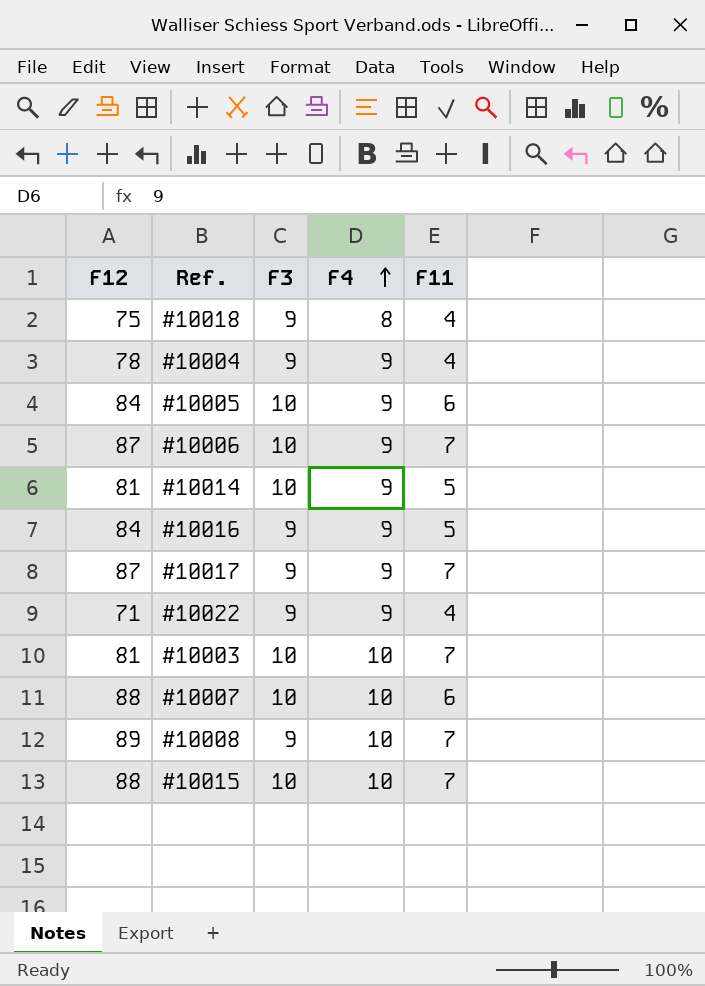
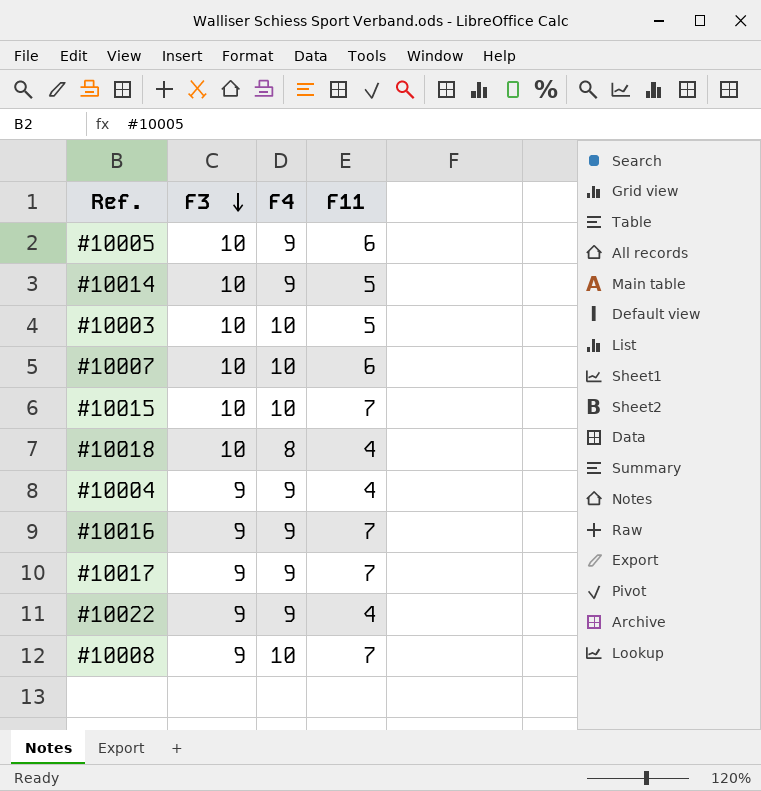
row order: F4 ascending -> F3 descending
column F12 | position: 1 -> none
row #10006: 87 | 10 | 9 | 7 -> none
#10003 | F11: 7 -> 5
#10018 | F3: 9 -> 10
#10016 | F11: 5 -> 7

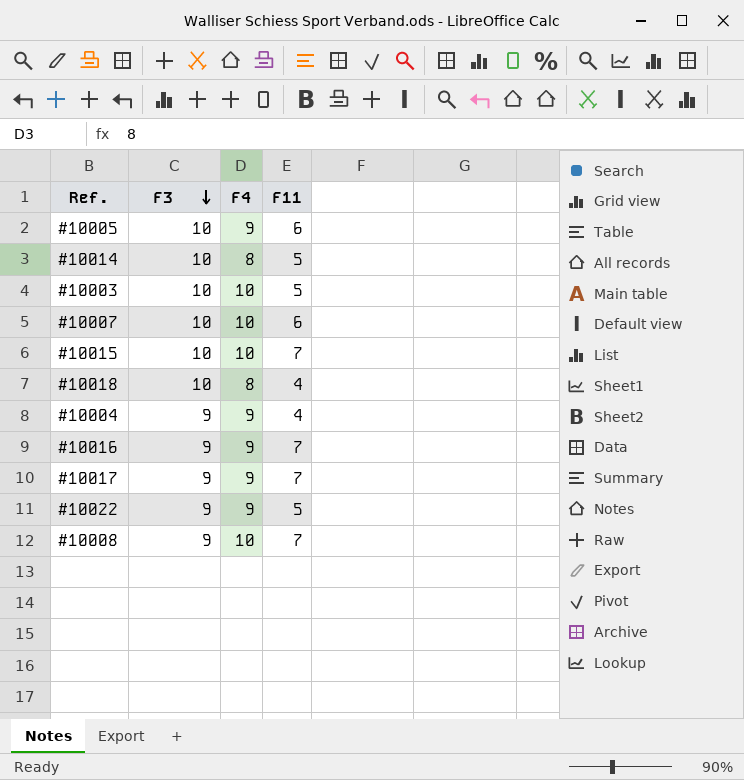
#10014 | F4: 9 -> 8
#10022 | F11: 4 -> 5

